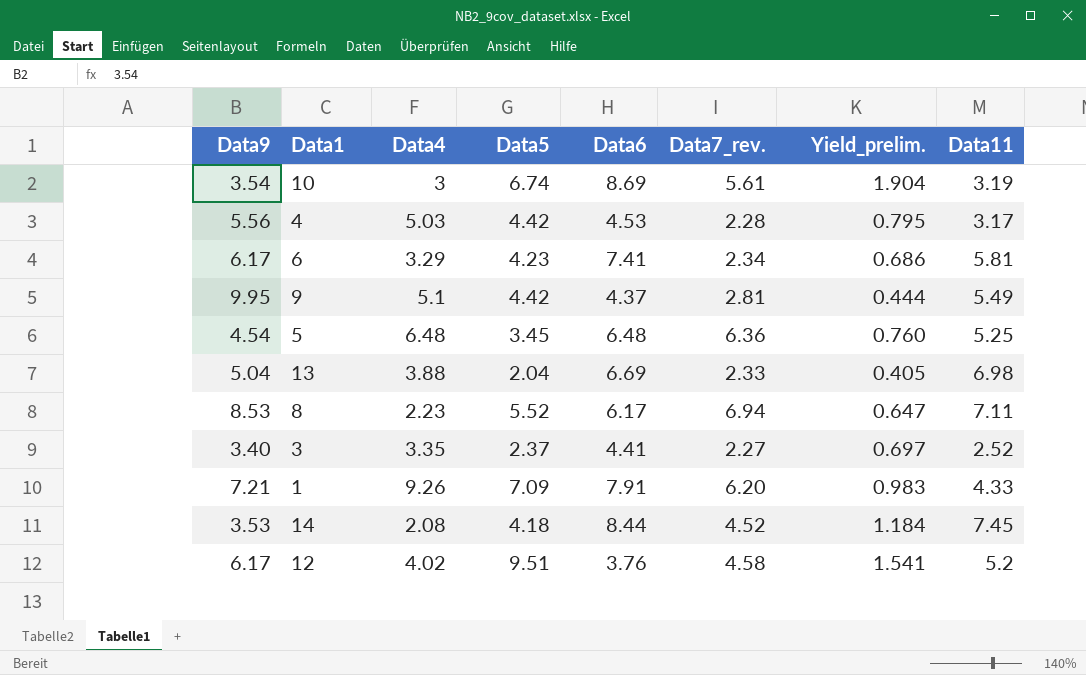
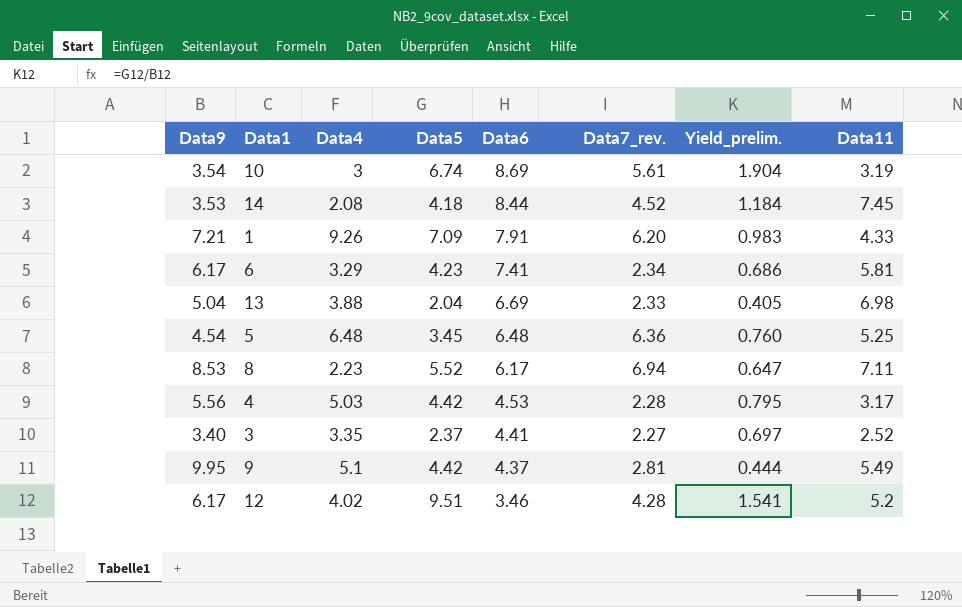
row order: none -> Data6 descending
12 | Data6: 3.76 -> 3.46
12 | Data7_rev.: 4.58 -> 4.28

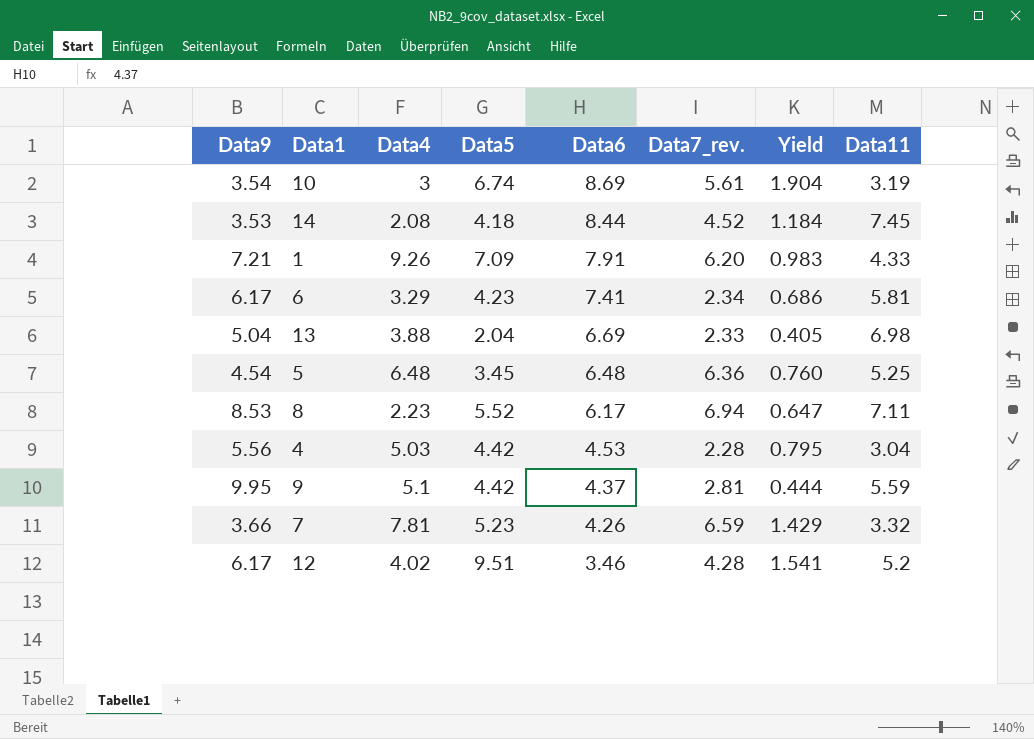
column name: Yield_prelim. -> Yield
row 3: 3.40 | 3.35 | 2.37 | 4.41 | 2.27 | 0.697 | 2.52 -> none
4 | Data11: 3.17 -> 3.04
9 | Data11: 5.49 -> 5.59
row 7: none -> 3.66 | 7.81 | 5.23 | 4.26 | 6.59 | 1.429 | 3.32

